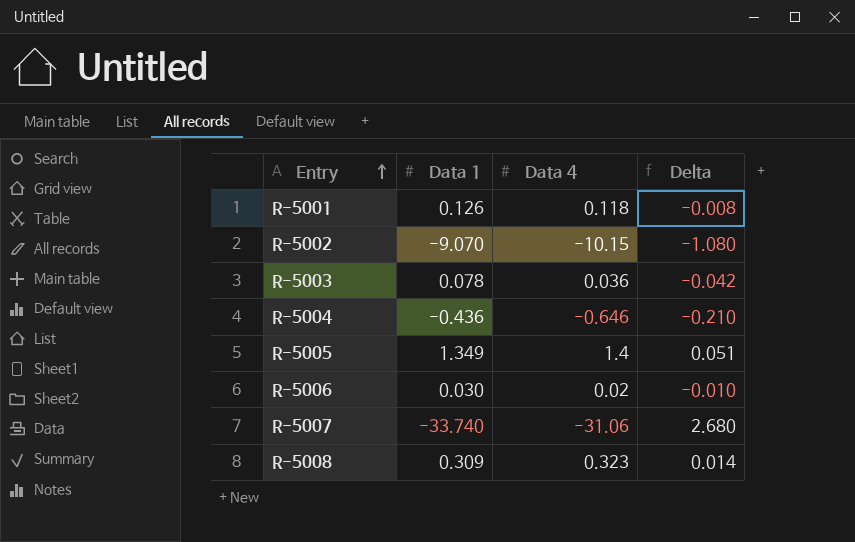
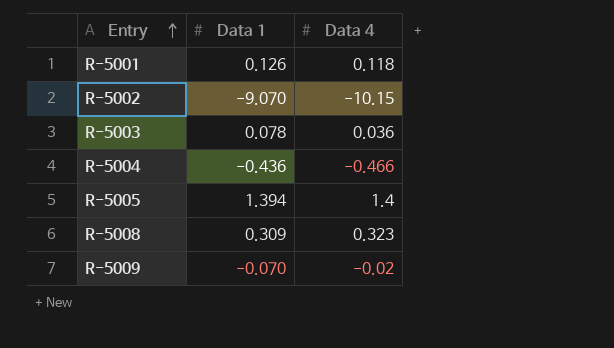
column Delta | formula: [Data 4] - [Data 1] -> none
row R-5006: 0.030 | 0.02 | -0.010 -> none
row R-5007: -33.740 | -31.06 | 2.680 -> none
R-5004 | Data 4: -0.646 -> -0.466
R-5005 | Data 1: 1.349 -> 1.394
row R-5009: none -> -0.070 | -0.02

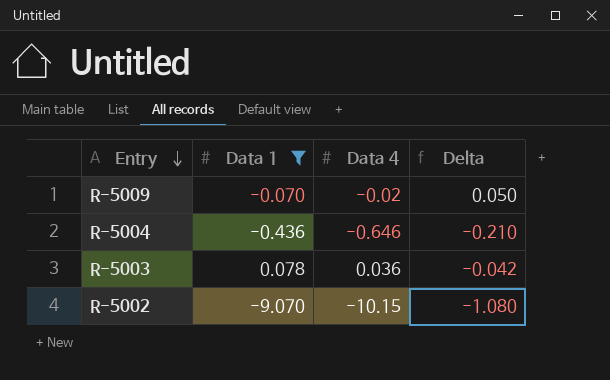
filter: none -> Data 1 <= 0.078
row order: Entry ascending -> Entry descending
column Delta | formula: none -> [Data 4] - [Data 1]
R-5004 | Data 4: -0.466 -> -0.646

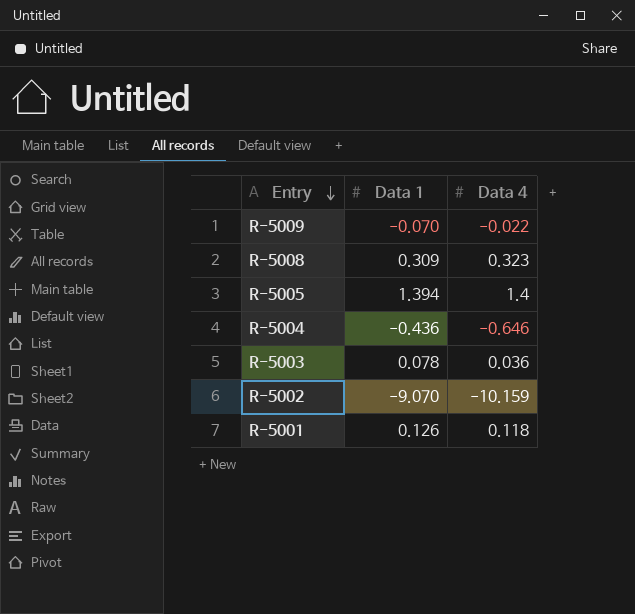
filter: Data 1 <= 0.078 -> none
column Delta | formula: [Data 4] - [Data 1] -> none
R-5009 | Data 4: -0.02 -> -0.022
R-5002 | Data 4: -10.15 -> -10.159

